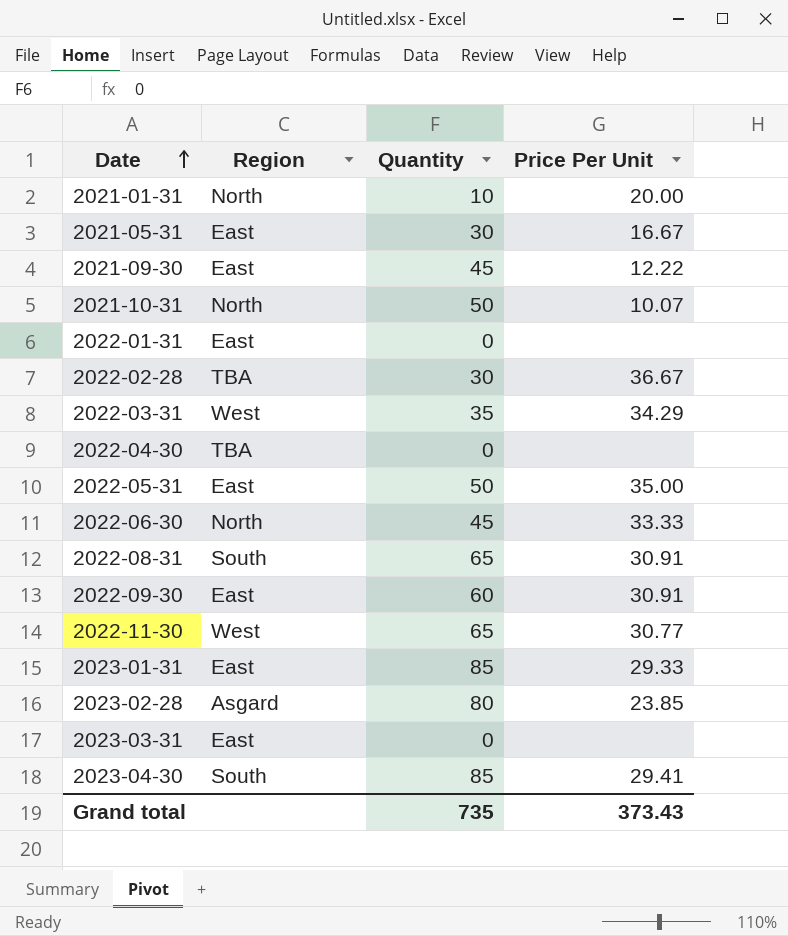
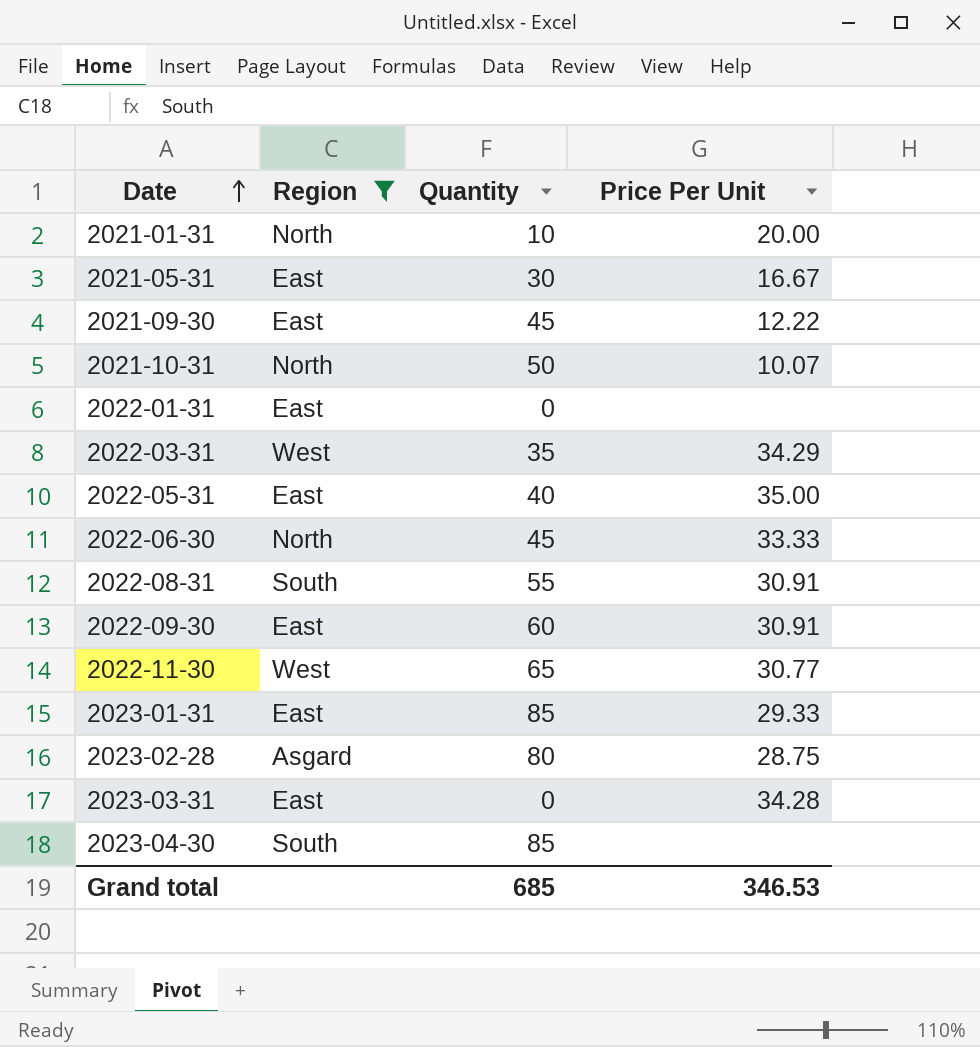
filter: none -> Region != TBA
2022-05-31 | Quantity: 50 -> 40
2022-08-31 | Quantity: 65 -> 55
2023-02-28 | Price Per Unit: 23.85 -> 28.75
2023-03-31 | Price Per Unit: none -> 34.28
2023-04-30 | Price Per Unit: 29.41 -> none
Grand total | Quantity: 735 -> 685
Grand total | Price Per Unit: 373.43 -> 346.53

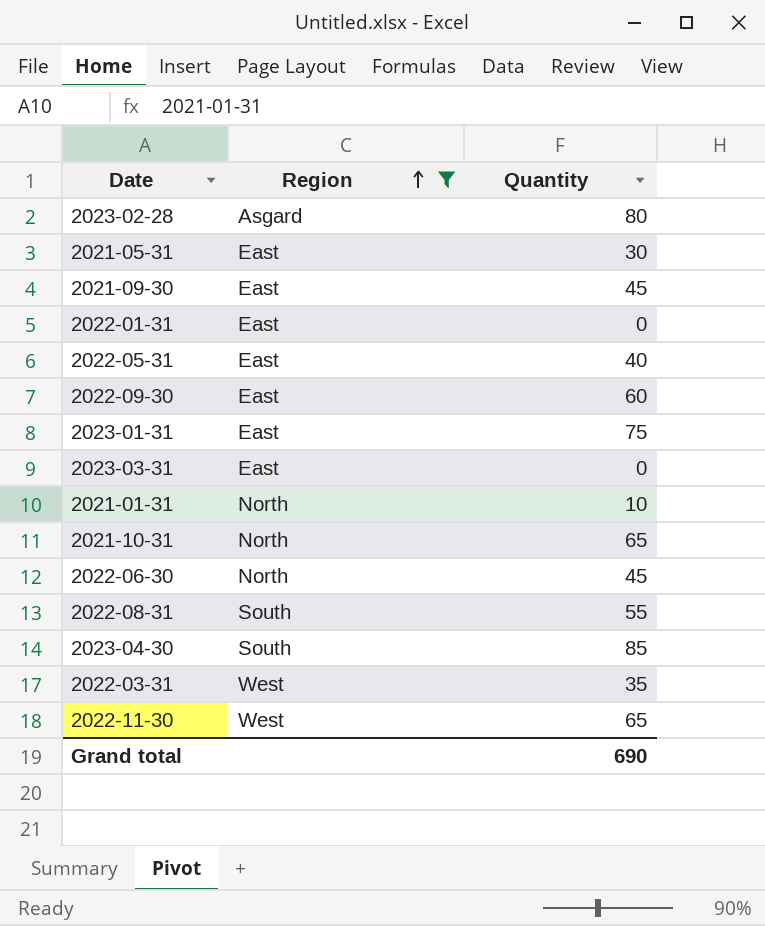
row order: Date ascending -> Region ascending
column Price Per Unit | position: 4 -> none
2023-01-31 | Quantity: 85 -> 75
2021-10-31 | Quantity: 50 -> 65
Grand total | Quantity: 685 -> 690

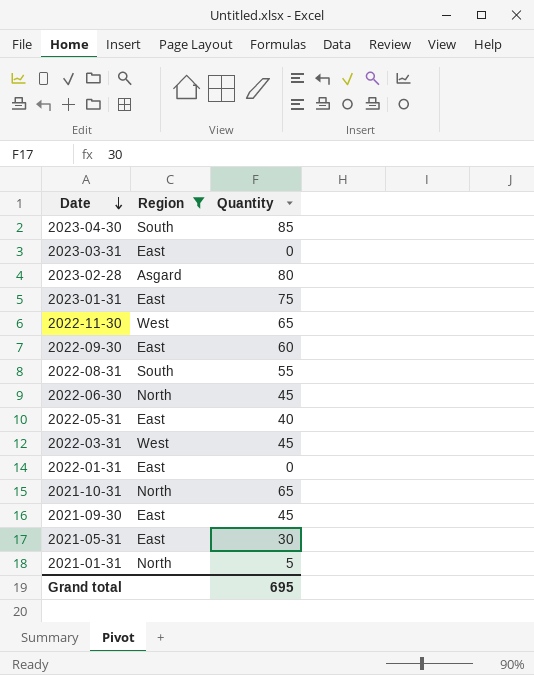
row order: Region ascending -> Date descending
2022-03-31 | Quantity: 35 -> 45
2021-01-31 | Quantity: 10 -> 5
Grand total | Quantity: 690 -> 695

